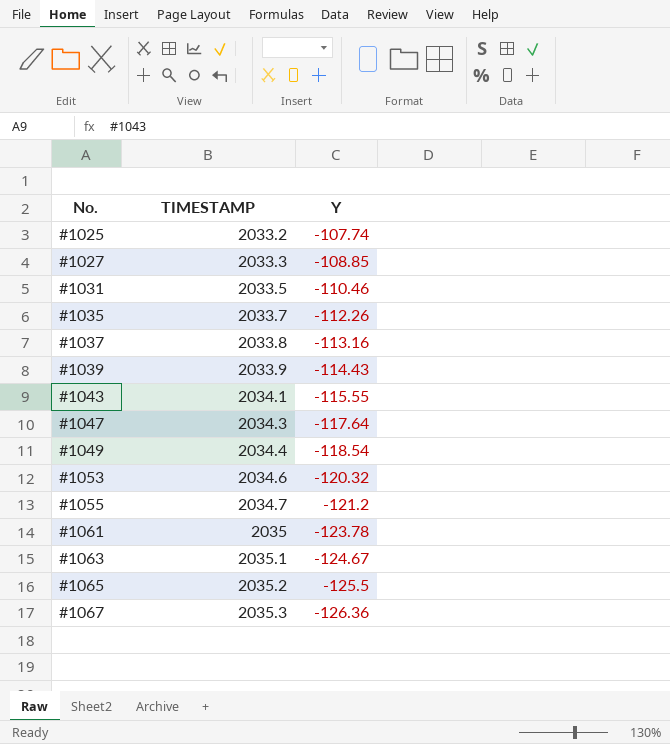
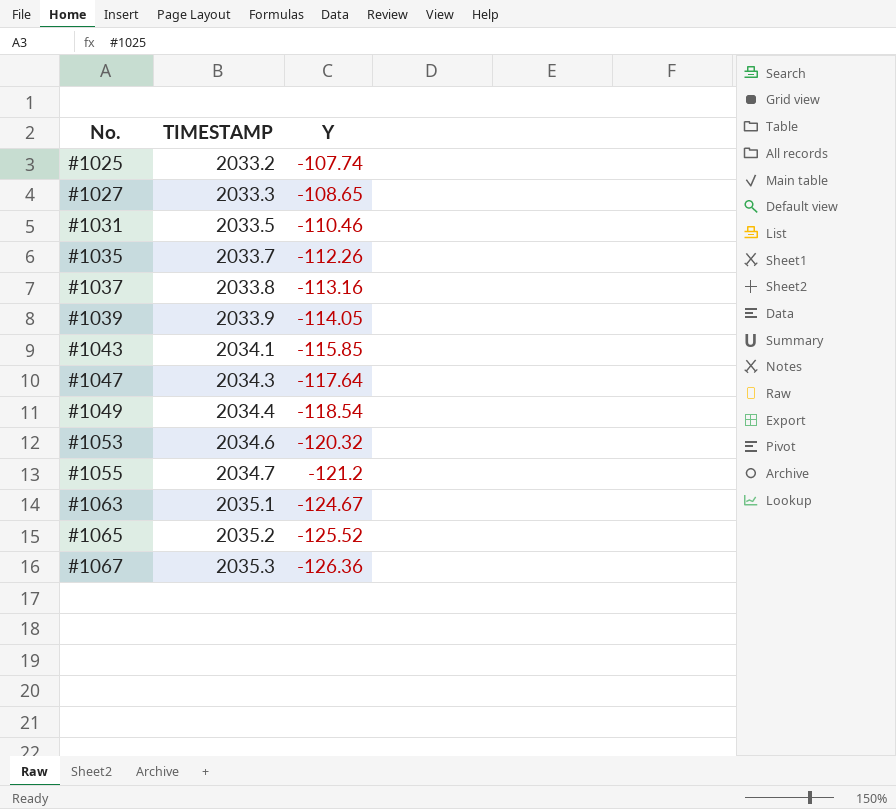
row #1061: 2035 | -123.78 -> none
#1027 | Y: -108.85 -> -108.65
#1039 | Y: -114.43 -> -114.05
#1043 | Y: -115.55 -> -115.85
#1065 | Y: -125.5 -> -125.52

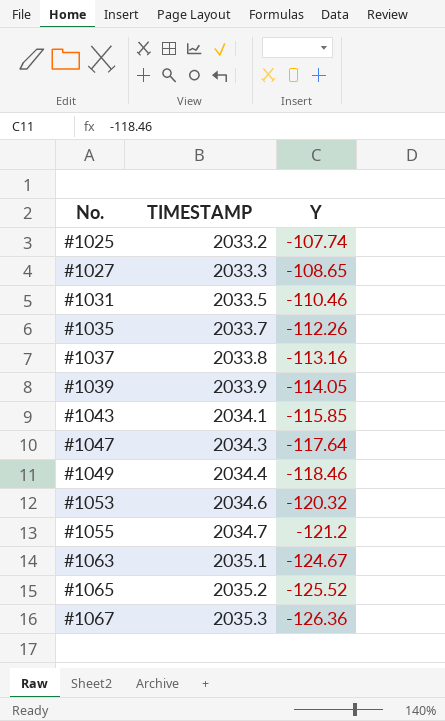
#1049 | Y: -118.54 -> -118.46

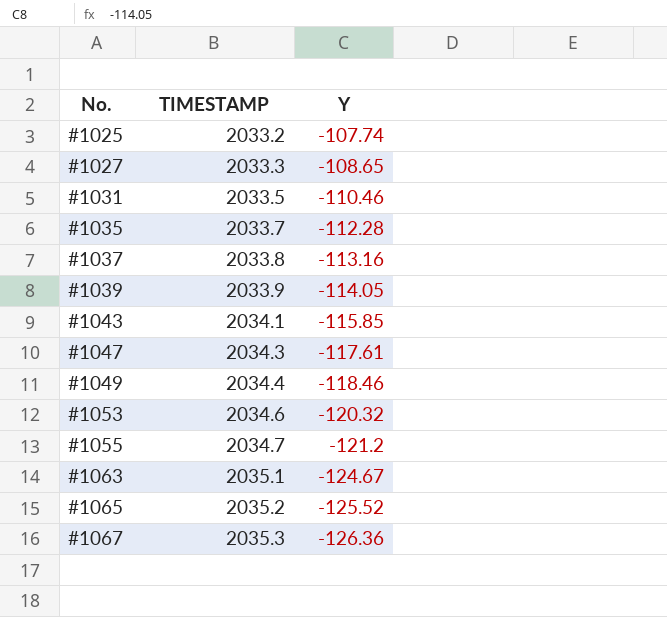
#1035 | Y: -112.26 -> -112.28
#1047 | Y: -117.64 -> -117.61

